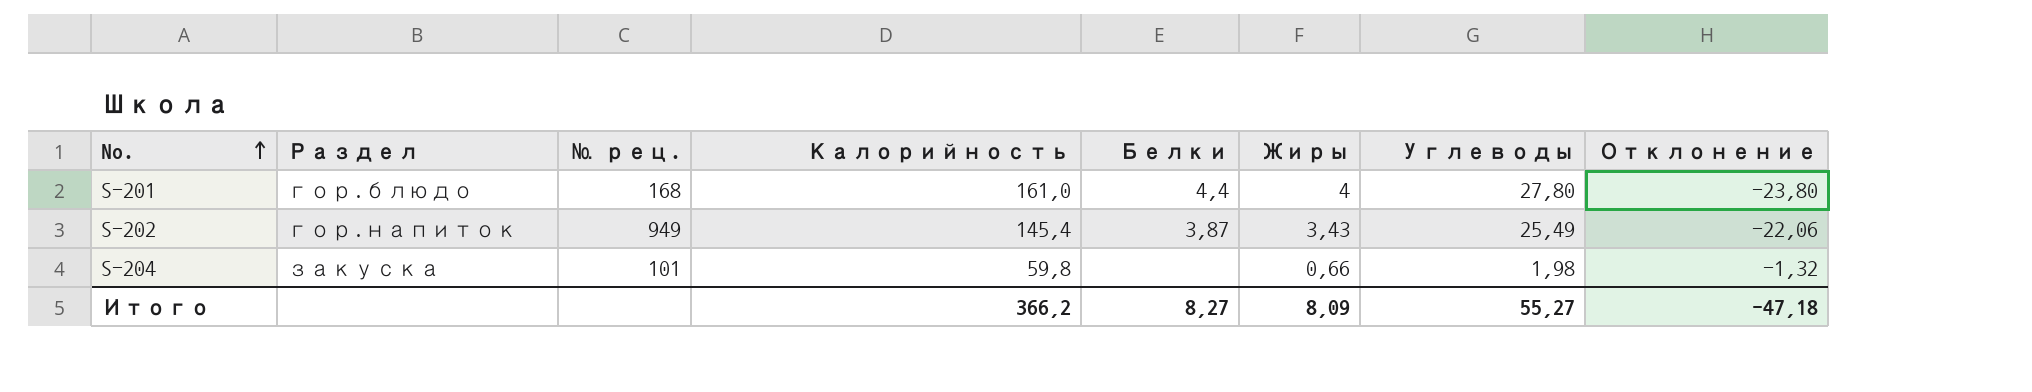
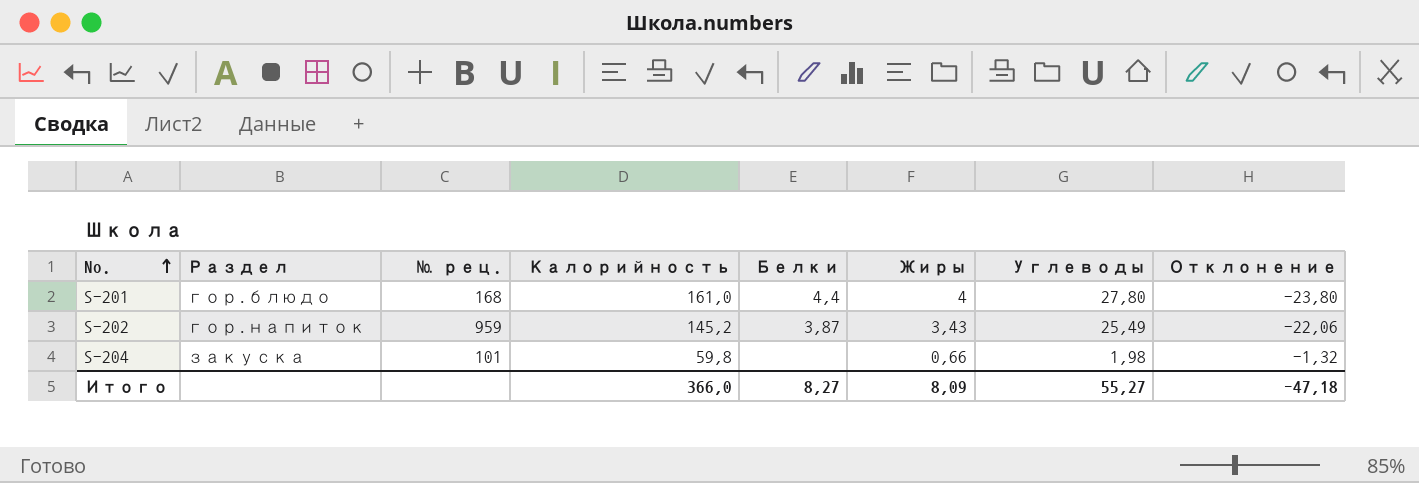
S-202 | № рец.: 949 -> 959
S-202 | Калорийность: 145,4 -> 145,2
Итого | Калорийность: 366,2 -> 366,0

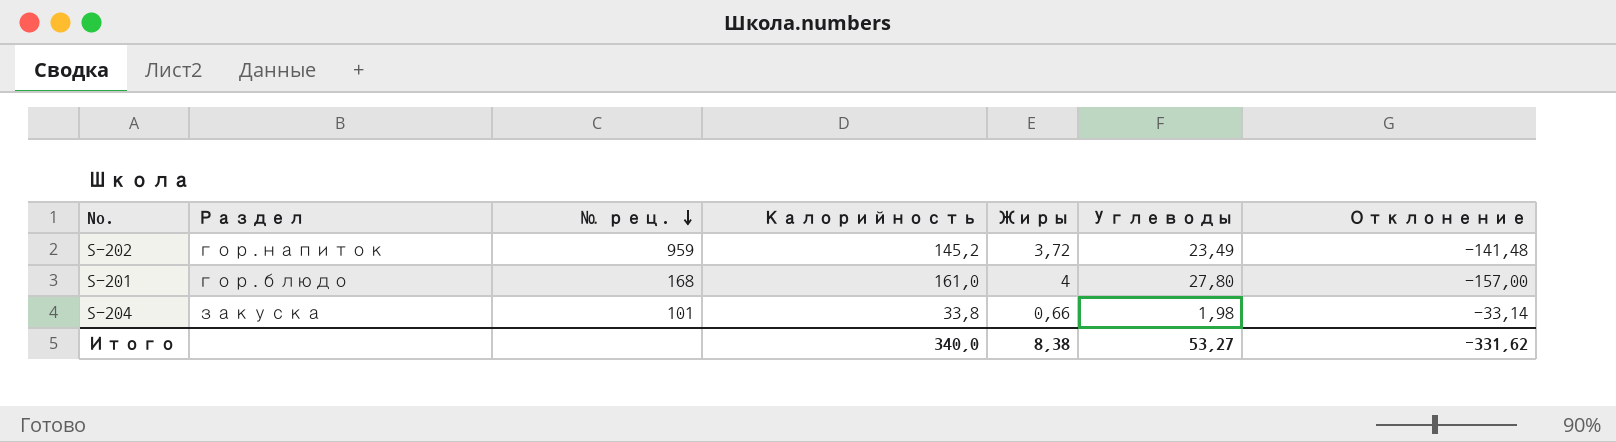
row order: No. ascending -> № рец. descending
column Белки | position: 5 -> none
column Отклонение | formula: [Жиры] - [Углеводы] -> [Жиры] - [Калорийность]
S-202 | Жиры: 3,43 -> 3,72
S-202 | Углеводы: 25,49 -> 23,49
S-204 | Калорийность: 59,8 -> 33,8
Итого | Калорийность: 366,0 -> 340,0
Итого | Жиры: 8,09 -> 8,38
Итого | Углеводы: 55,27 -> 53,27
Итого | Отклонение: -47,18 -> -331,62

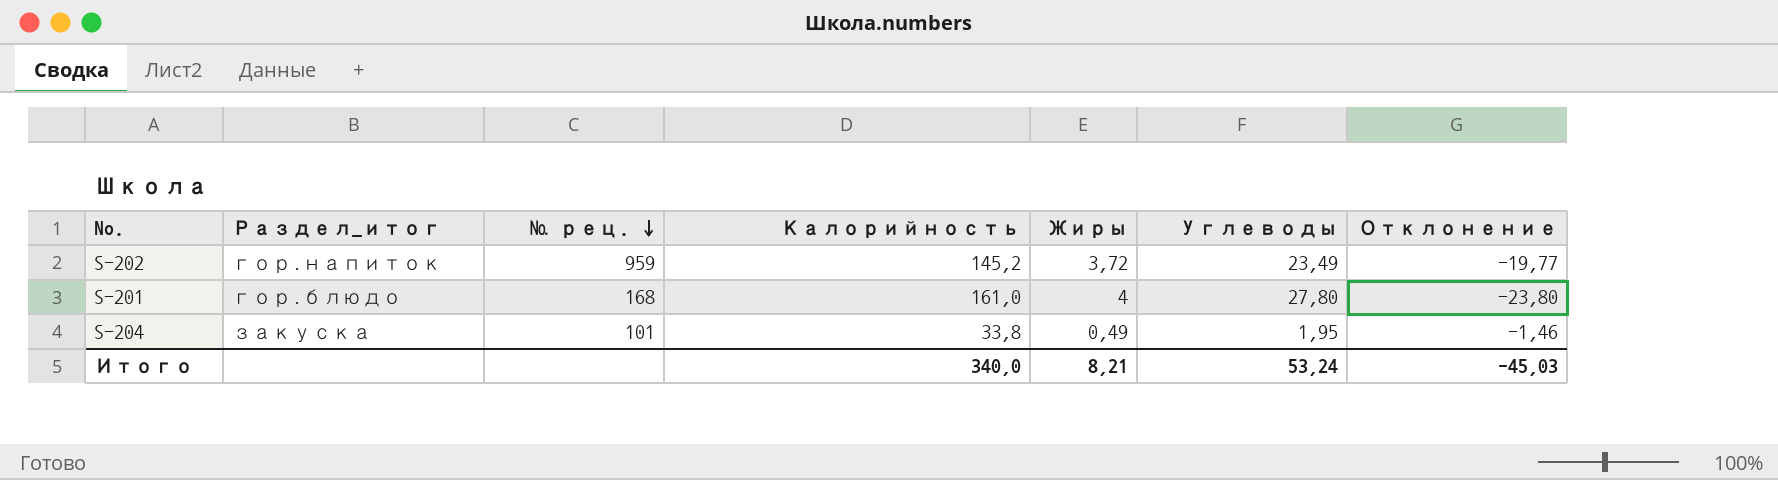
column name: Раздел -> Раздел_итог
column Отклонение | formula: [Жиры] - [Калорийность] -> [Жиры] - [Углеводы]
S-204 | Жиры: 0,66 -> 0,49
S-204 | Углеводы: 1,98 -> 1,95
Итого | Жиры: 8,38 -> 8,21
Итого | Углеводы: 53,27 -> 53,24
Итого | Отклонение: -331,62 -> -45,03

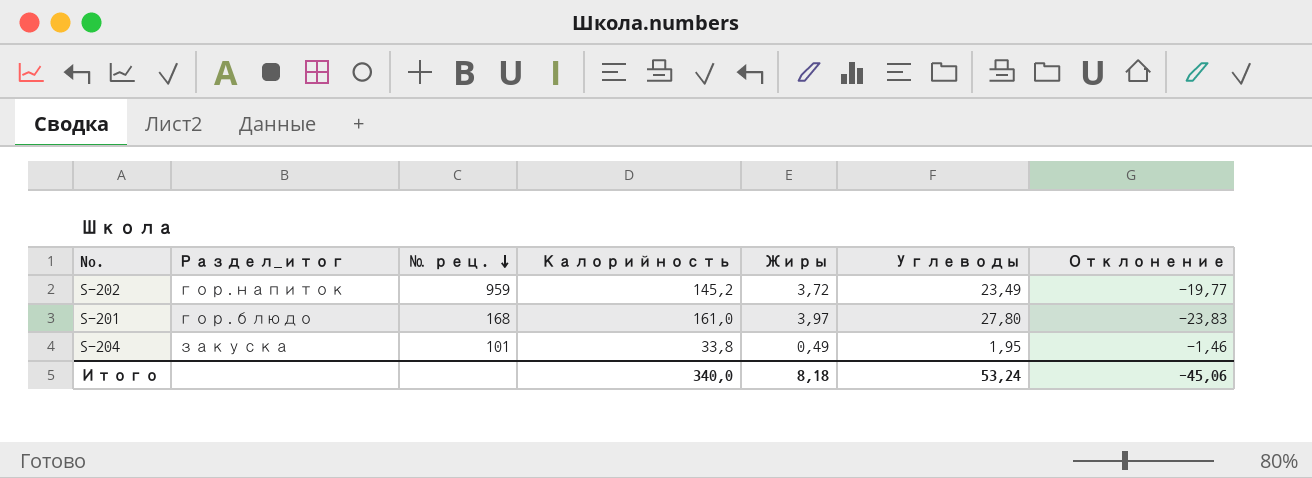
S-201 | Жиры: 4 -> 3,97
S-201 | Отклонение: -23,80 -> -23,83
Итого | Жиры: 8,21 -> 8,18
Итого | Отклонение: -45,03 -> -45,06

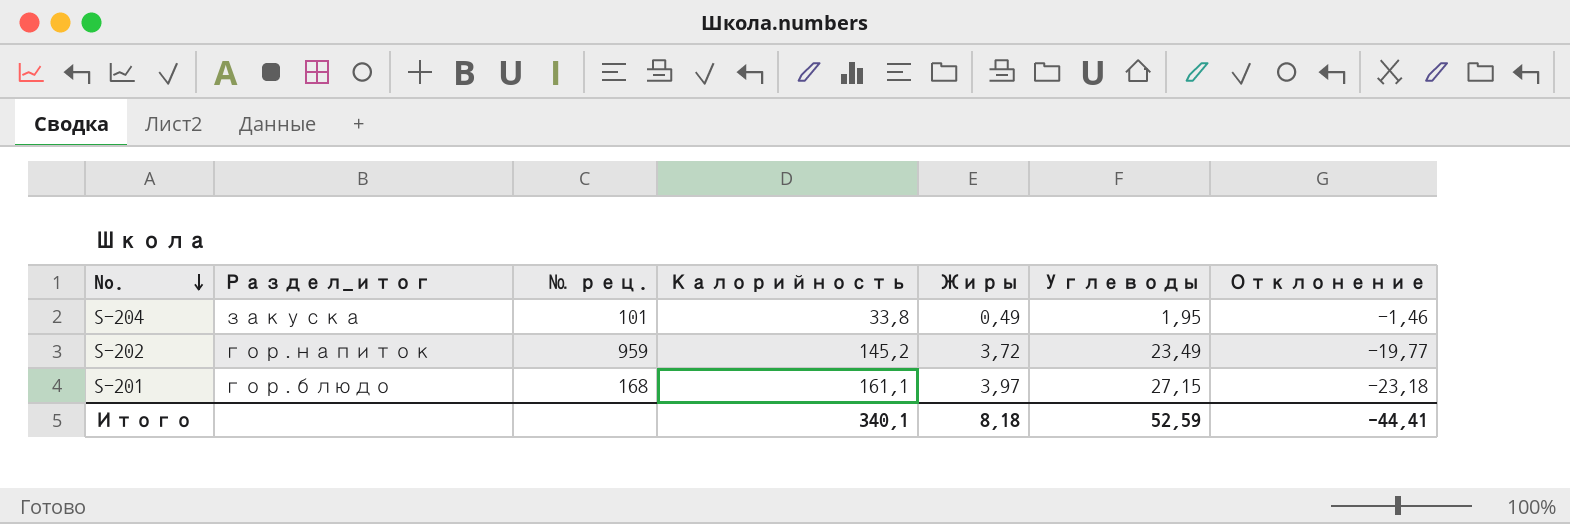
row order: № рец. descending -> No. descending
S-201 | Калорийность: 161,0 -> 161,1
S-201 | Углеводы: 27,80 -> 27,15
S-201 | Отклонение: -23,83 -> -23,18
Итого | Калорийность: 340,0 -> 340,1
Итого | Углеводы: 53,24 -> 52,59
Итого | Отклонение: -45,06 -> -44,41

